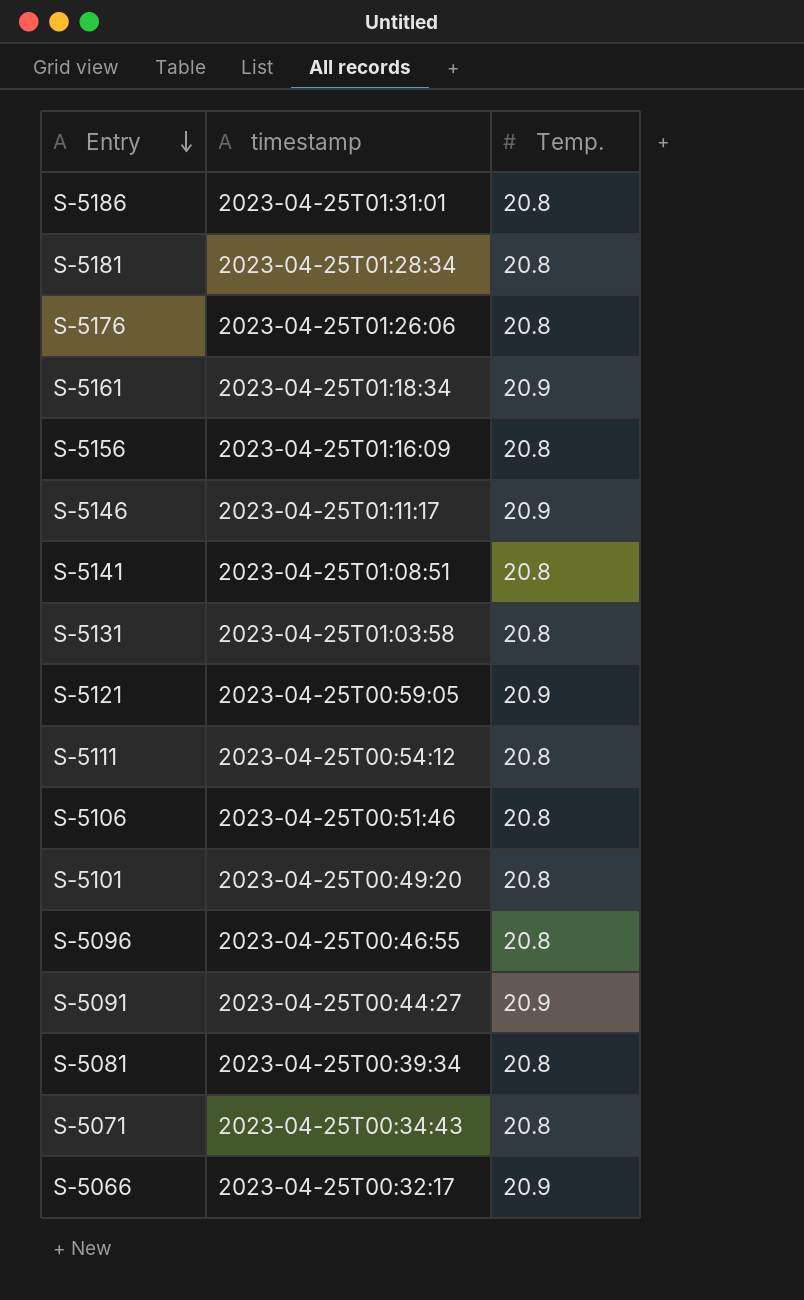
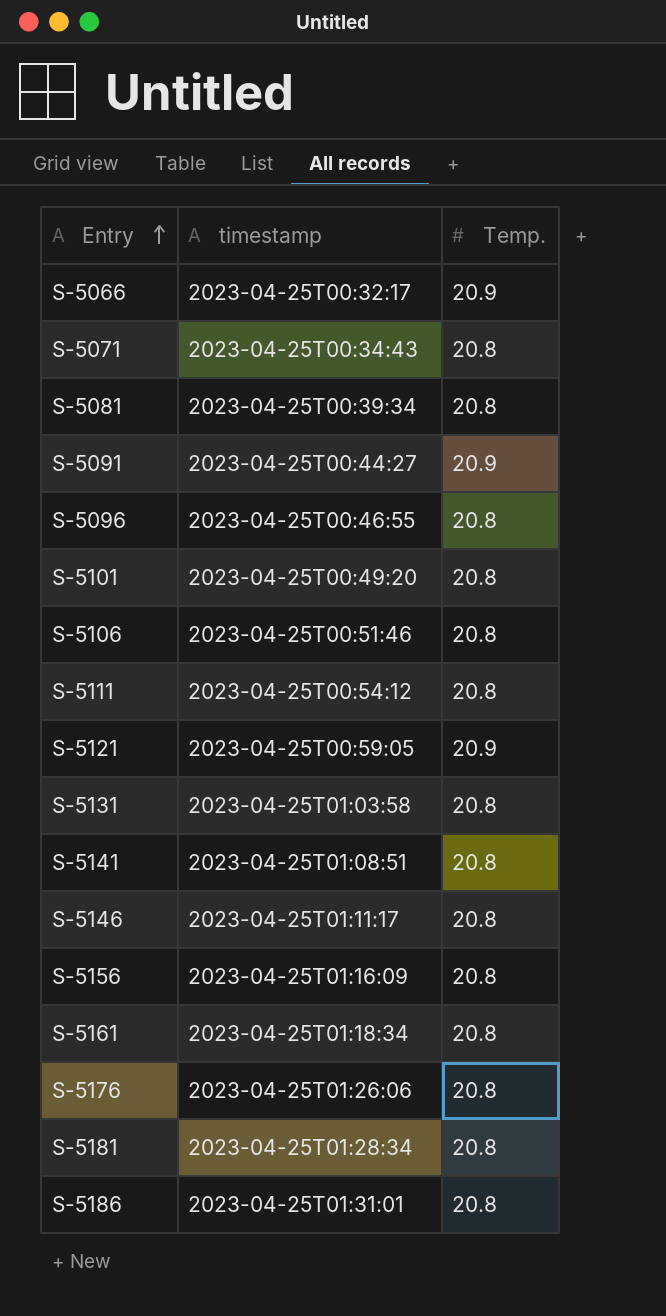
row order: Entry descending -> Entry ascending
S-5146 | Temp.: 20.9 -> 20.8
S-5161 | Temp.: 20.9 -> 20.8

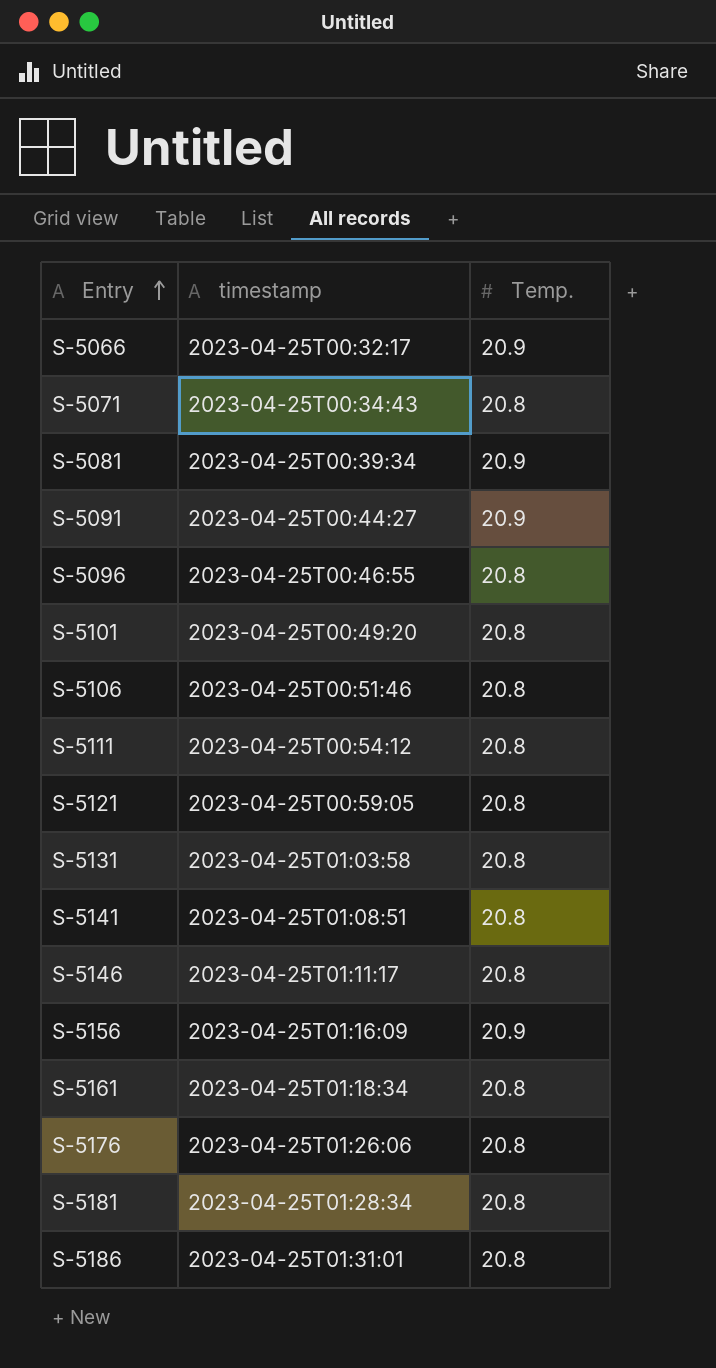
S-5081 | Temp.: 20.8 -> 20.9
S-5121 | Temp.: 20.9 -> 20.8
S-5156 | Temp.: 20.8 -> 20.9

